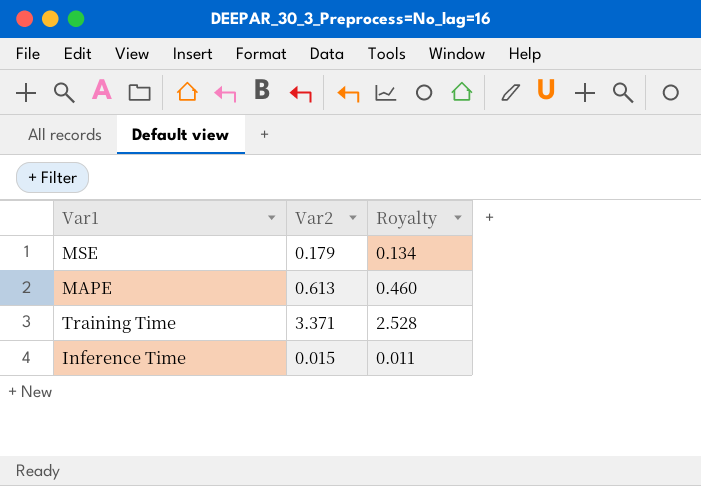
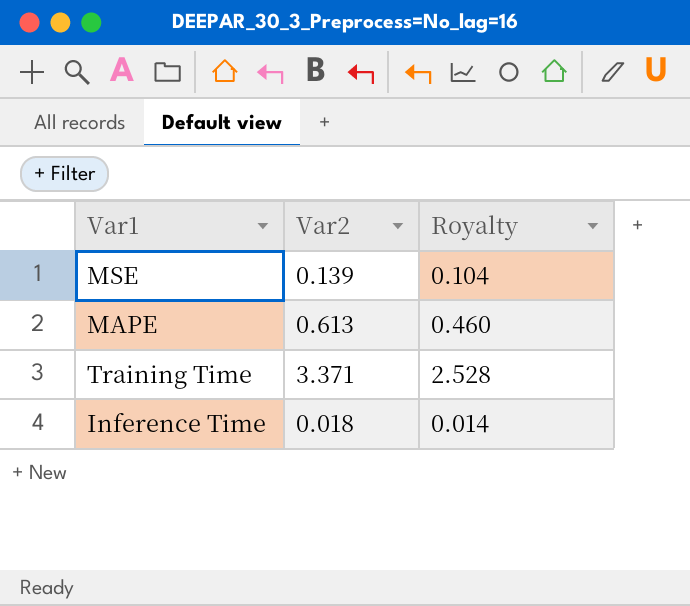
MSE | Var2: 0.179 -> 0.139
MSE | Royalty: 0.134 -> 0.104
Inference Time | Var2: 0.015 -> 0.018
Inference Time | Royalty: 0.011 -> 0.014

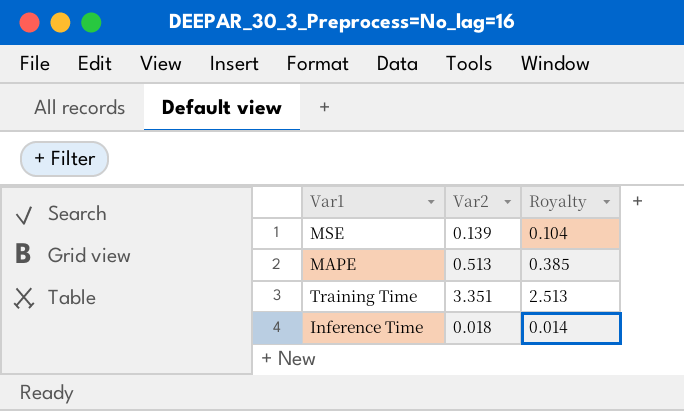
MAPE | Var2: 0.613 -> 0.513
MAPE | Royalty: 0.460 -> 0.385
Training Time | Var2: 3.371 -> 3.351
Training Time | Royalty: 2.528 -> 2.513

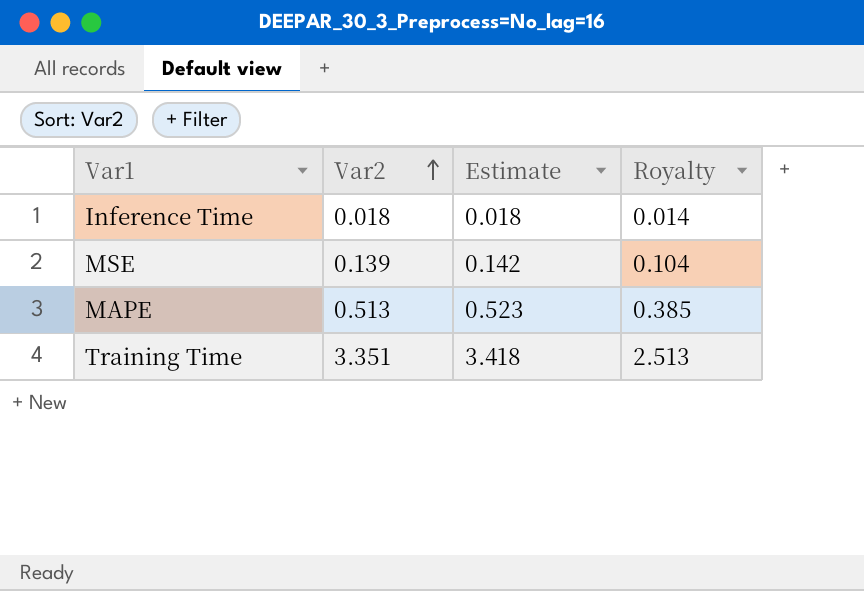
row order: none -> Var2 ascending
column Estimate | formula: none -> [Var2] * 1.02

